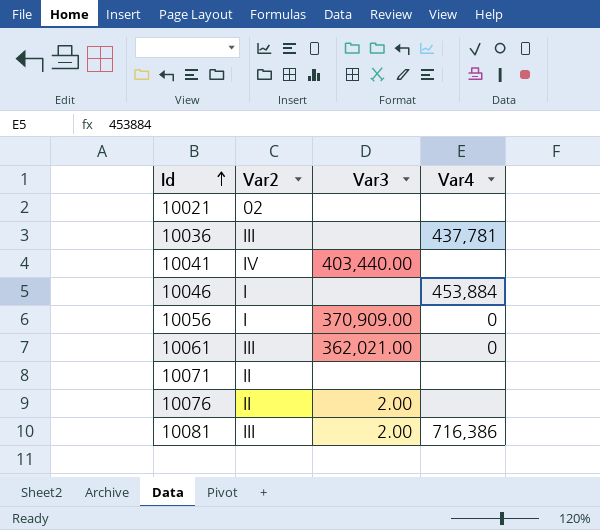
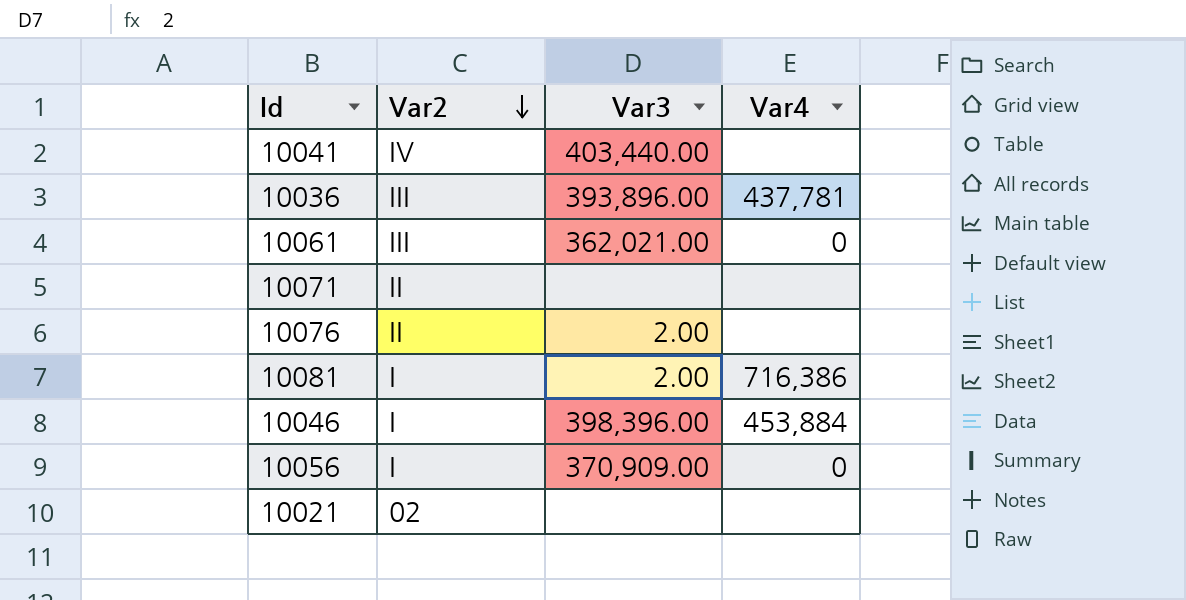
row order: Id ascending -> Var2 descending
10036 | Var3: none -> 393,896.00
10081 | Var2: III -> I
10046 | Var3: none -> 398,396.00

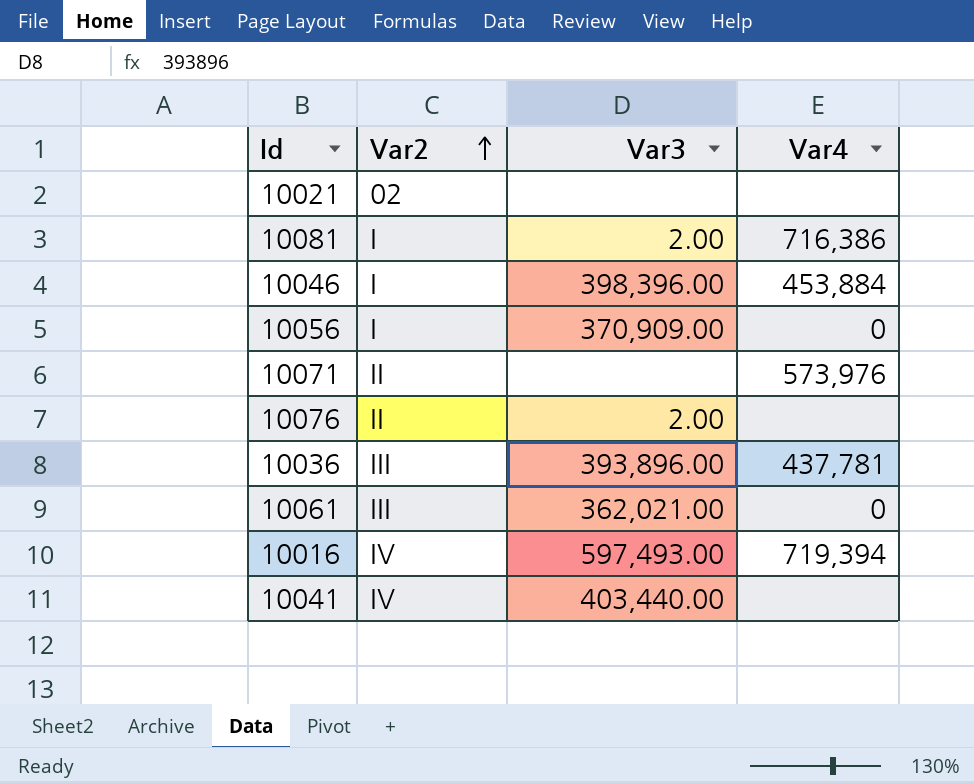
row order: Var2 descending -> Var2 ascending
10071 | Var4: none -> 573,976
row 10016: none -> IV | 597,493.00 | 719,394

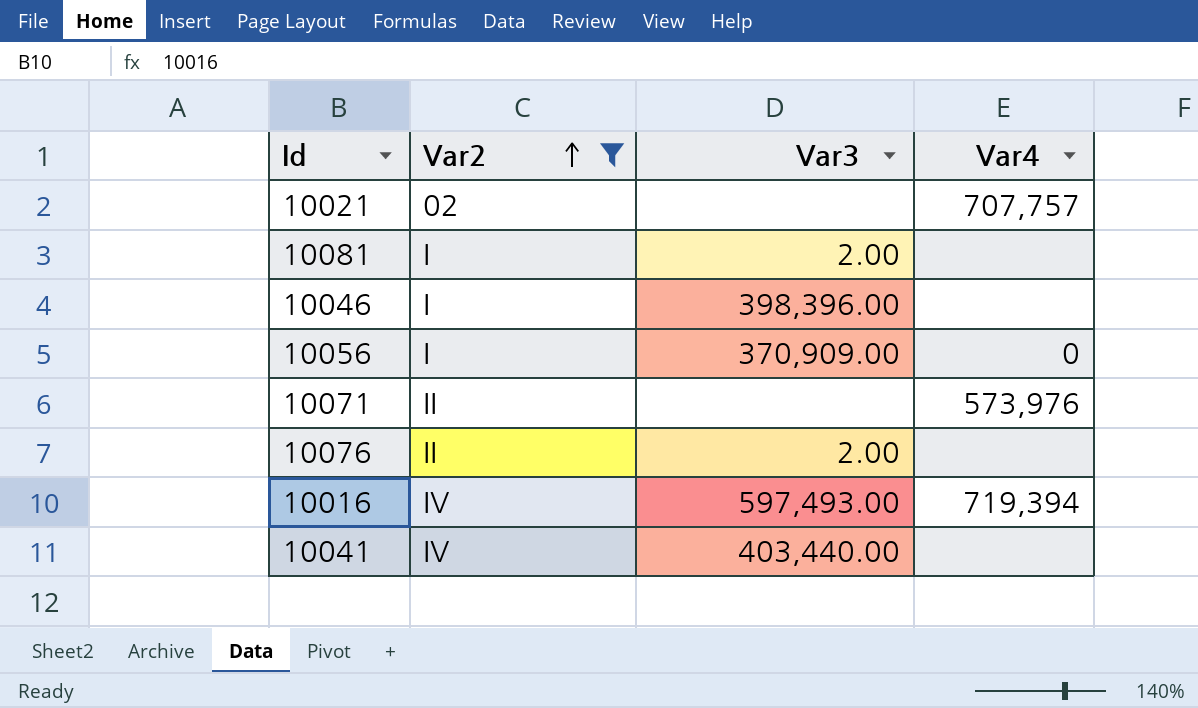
filter: none -> Var2 != III
10021 | Var4: none -> 707,757
10081 | Var4: 716,386 -> none
10046 | Var4: 453,884 -> none

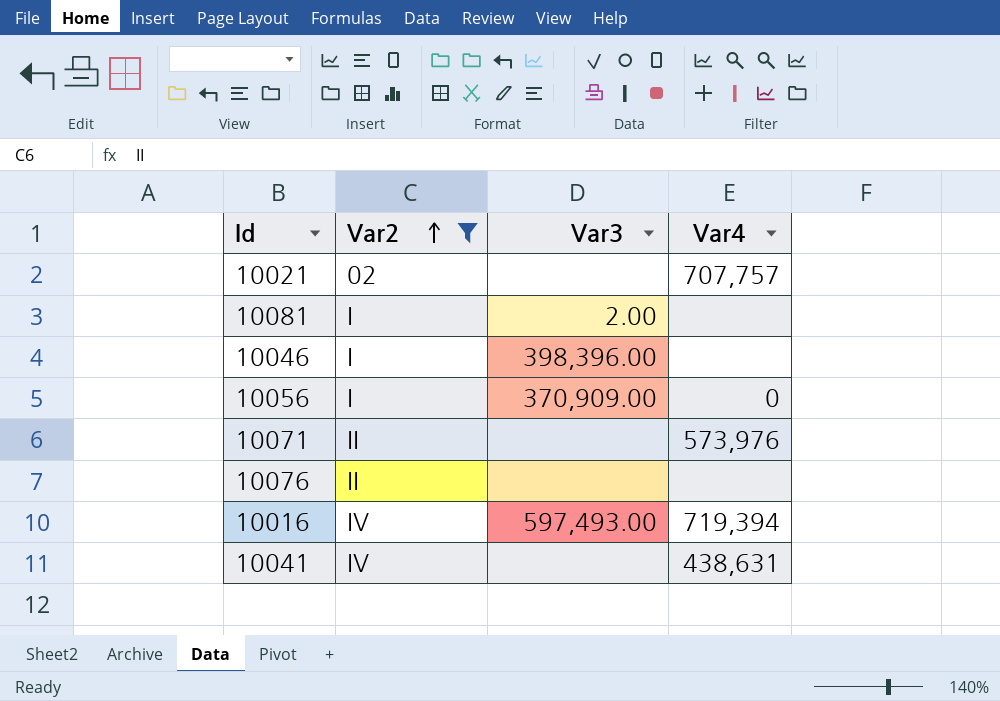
10076 | Var3: 2.00 -> none
10041 | Var3: 403,440.00 -> none
10041 | Var4: none -> 438,631

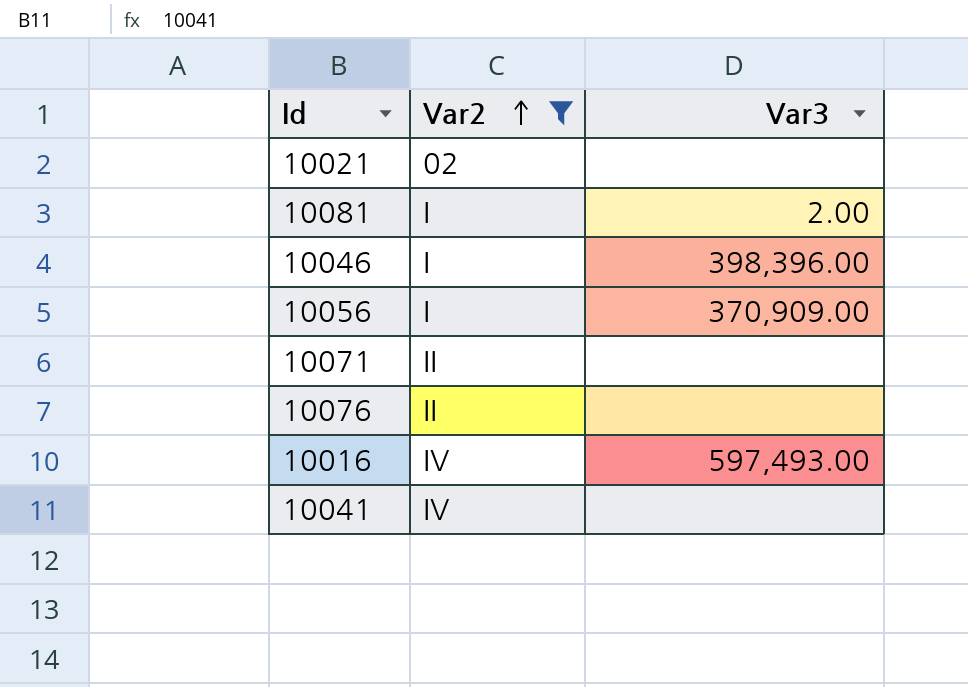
column Var4 | position: 4 -> none

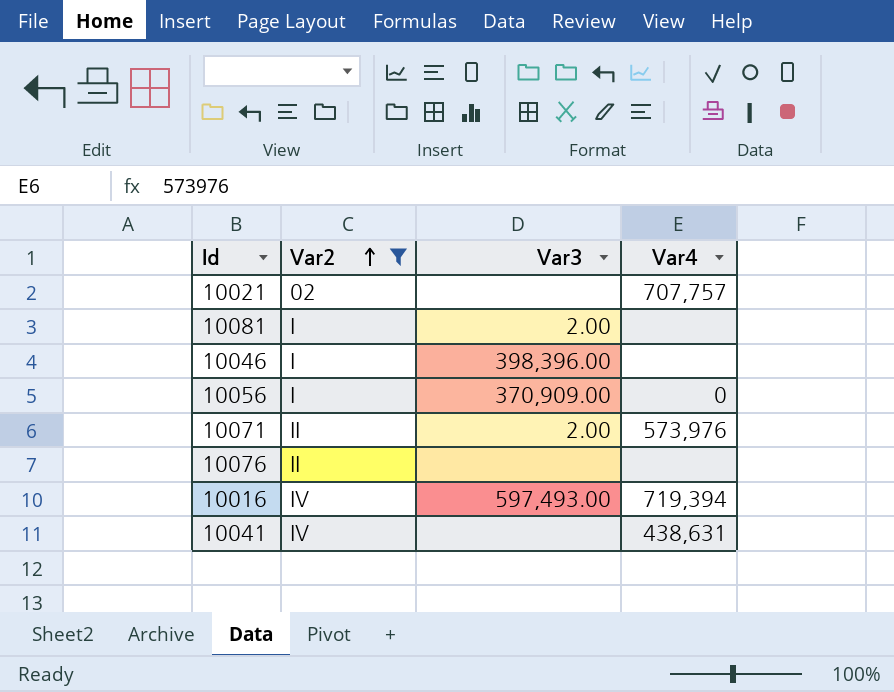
column Var4 | position: none -> 4
10071 | Var3: none -> 2.00

